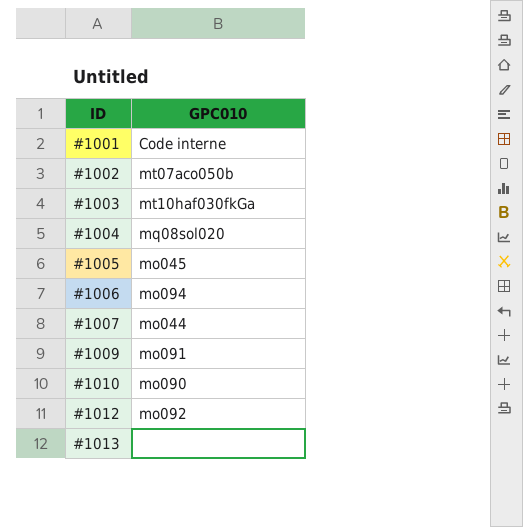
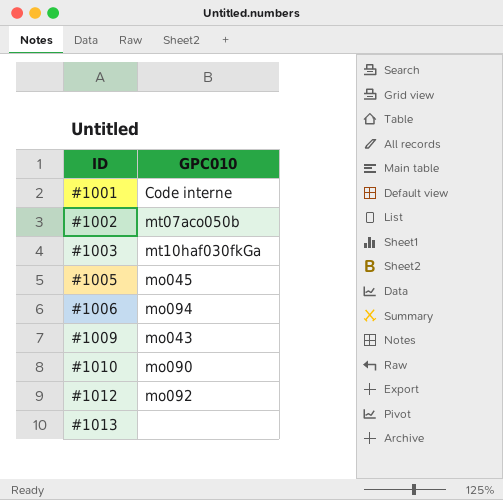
row #1004: mq08sol020 -> none
row #1007: mo044 -> none
#1009 | GPC010: mo091 -> mo043

